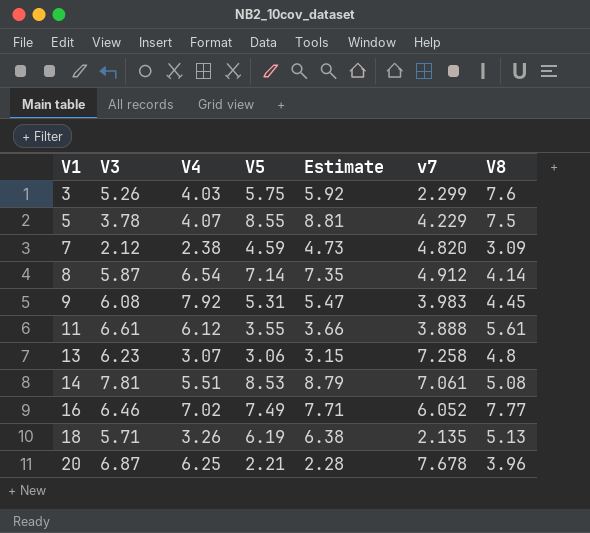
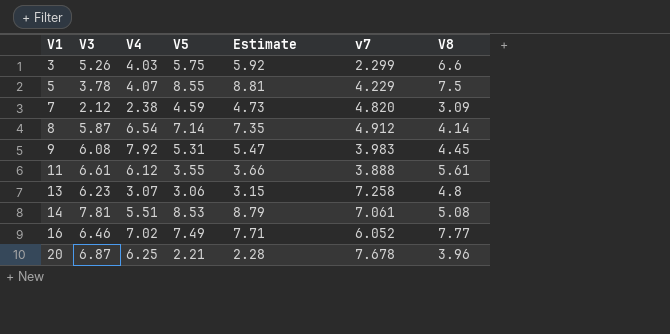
row 18: 5.71 | 3.26 | 6.19 | 6.38 | 2.135 | 5.13 -> none
3 | V8: 7.6 -> 6.6

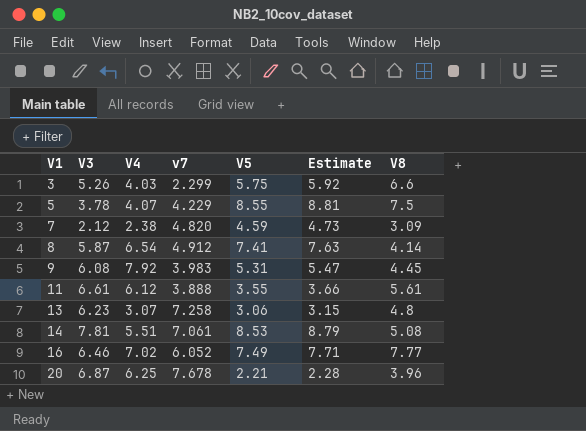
column v7 | position: 6 -> 4
8 | V5: 7.14 -> 7.41
8 | Estimate: 7.35 -> 7.63

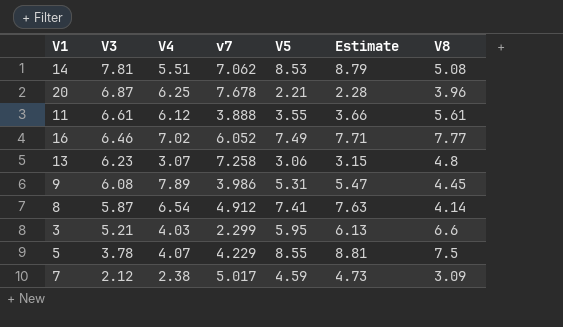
row order: V1 ascending -> V3 descending
14 | v7: 7.061 -> 7.062
9 | V4: 7.92 -> 7.89
9 | v7: 3.983 -> 3.986
3 | V3: 5.26 -> 5.21
3 | V5: 5.75 -> 5.95
3 | Estimate: 5.92 -> 6.13
7 | v7: 4.820 -> 5.017

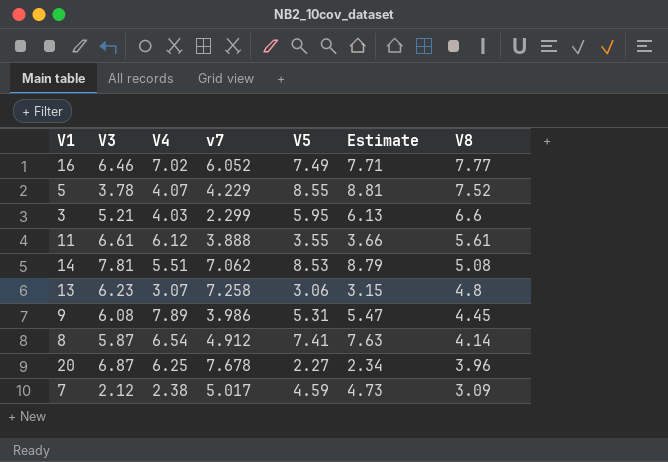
row order: V3 descending -> V8 descending
5 | V8: 7.5 -> 7.52
20 | V5: 2.21 -> 2.27
20 | Estimate: 2.28 -> 2.34

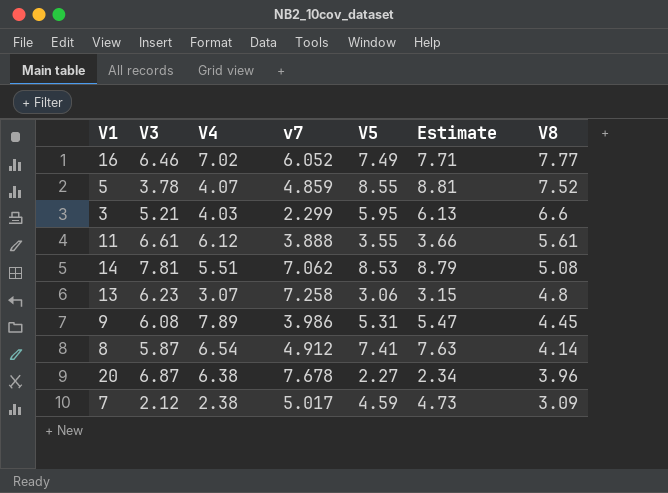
5 | v7: 4.229 -> 4.859
20 | V4: 6.25 -> 6.38

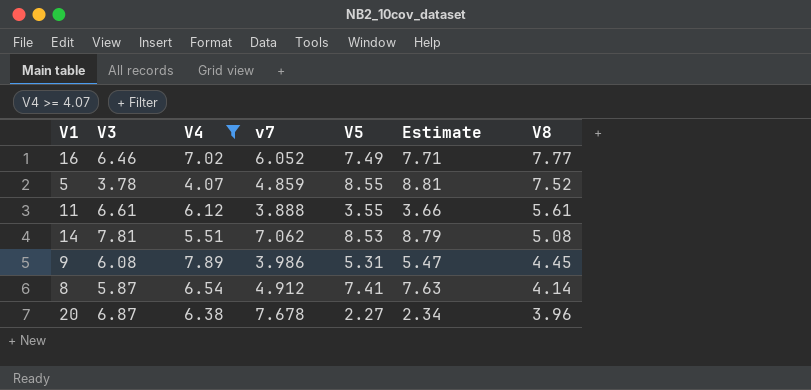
filter: none -> V4 >= 4.07

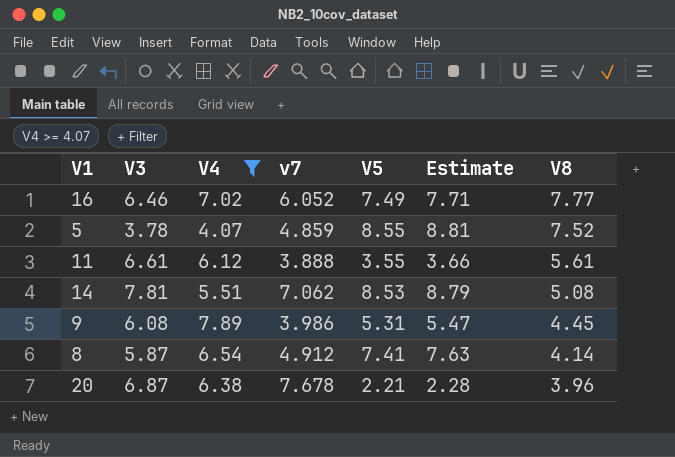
20 | V5: 2.27 -> 2.21
20 | Estimate: 2.34 -> 2.28

